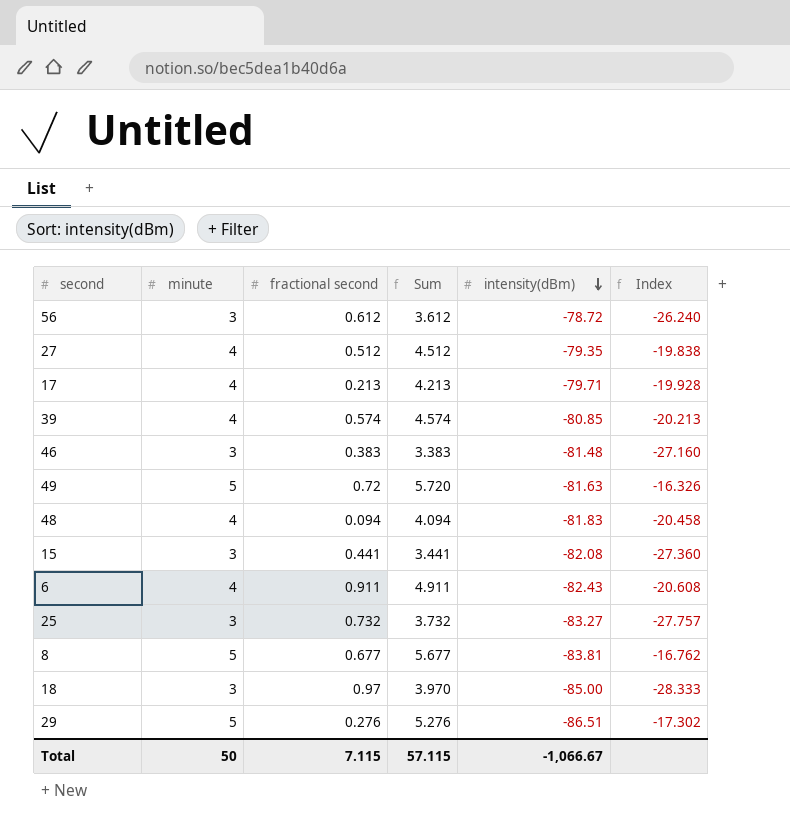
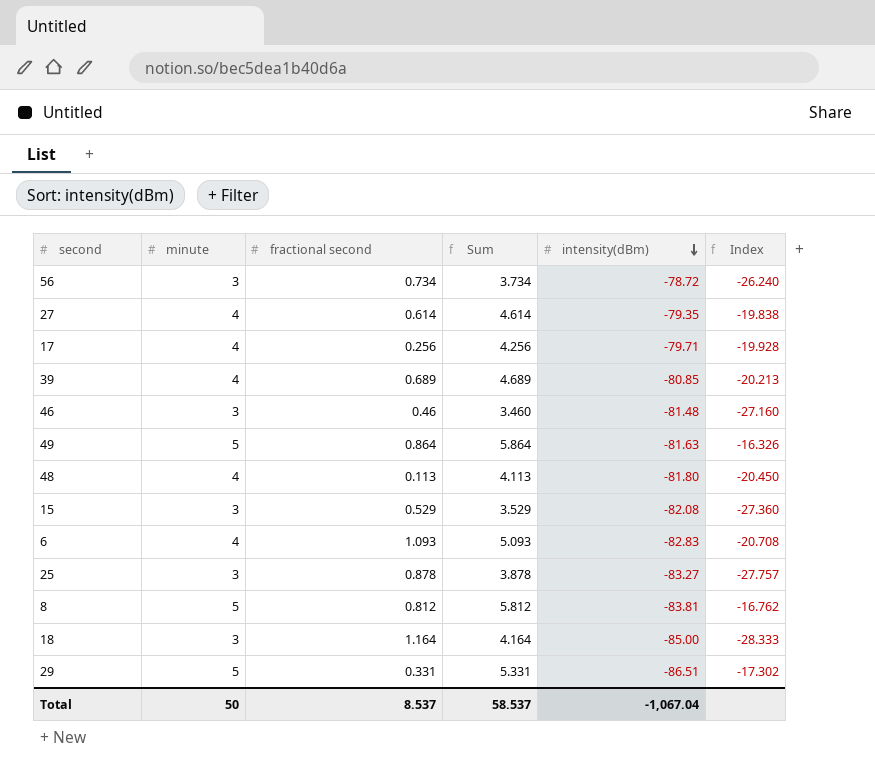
56 | fractional second: 0.612 -> 0.734
56 | Sum: 3.612 -> 3.734
27 | fractional second: 0.512 -> 0.614
27 | Sum: 4.512 -> 4.614
17 | fractional second: 0.213 -> 0.256
17 | Sum: 4.213 -> 4.256
39 | fractional second: 0.574 -> 0.689
39 | Sum: 4.574 -> 4.689
46 | fractional second: 0.383 -> 0.46
46 | Sum: 3.383 -> 3.460
49 | fractional second: 0.72 -> 0.864
49 | Sum: 5.720 -> 5.864
48 | fractional second: 0.094 -> 0.113
48 | Sum: 4.094 -> 4.113
48 | intensity(dBm): -81.83 -> -81.80
48 | Index: -20.458 -> -20.450
15 | fractional second: 0.441 -> 0.529
15 | Sum: 3.441 -> 3.529
6 | fractional second: 0.911 -> 1.093
6 | Sum: 4.911 -> 5.093
6 | intensity(dBm): -82.43 -> -82.83
6 | Index: -20.608 -> -20.708
25 | fractional second: 0.732 -> 0.878
25 | Sum: 3.732 -> 3.878
8 | fractional second: 0.677 -> 0.812
8 | Sum: 5.677 -> 5.812
18 | fractional second: 0.97 -> 1.164
18 | Sum: 3.970 -> 4.164
29 | fractional second: 0.276 -> 0.331
29 | Sum: 5.276 -> 5.331
Total | fractional second: 7.115 -> 8.537
Total | Sum: 57.115 -> 58.537
Total | intensity(dBm): -1,066.67 -> -1,067.04

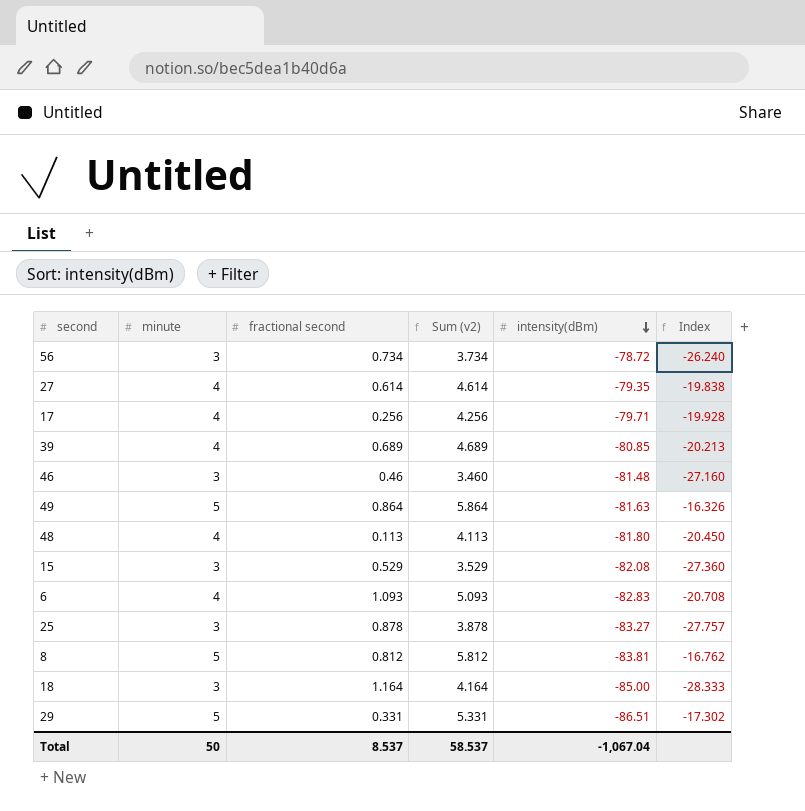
column name: Sum -> Sum (v2)

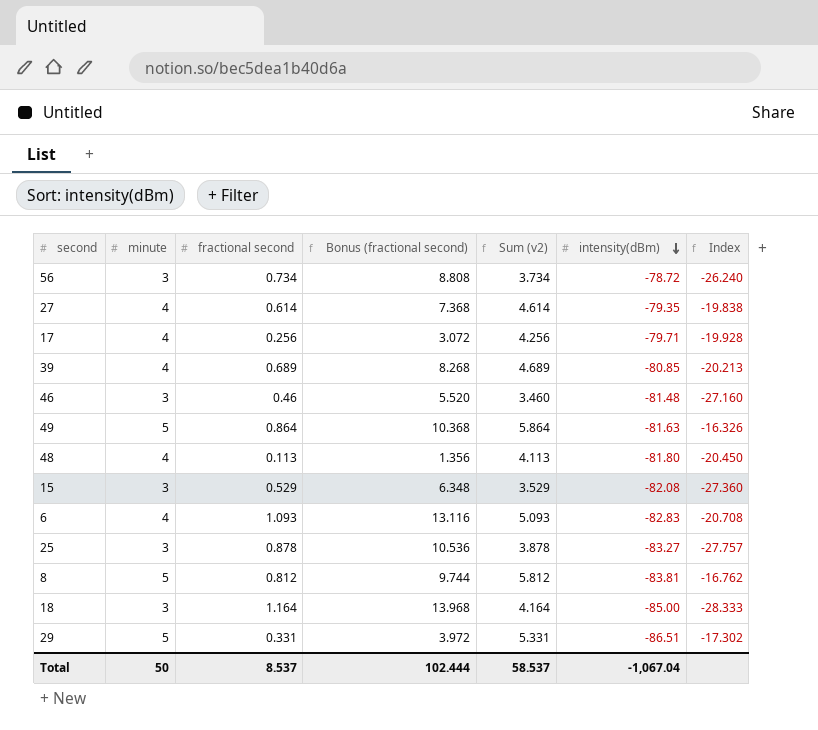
column Bonus (fractional second) | formula: none -> [fractional second] * 12

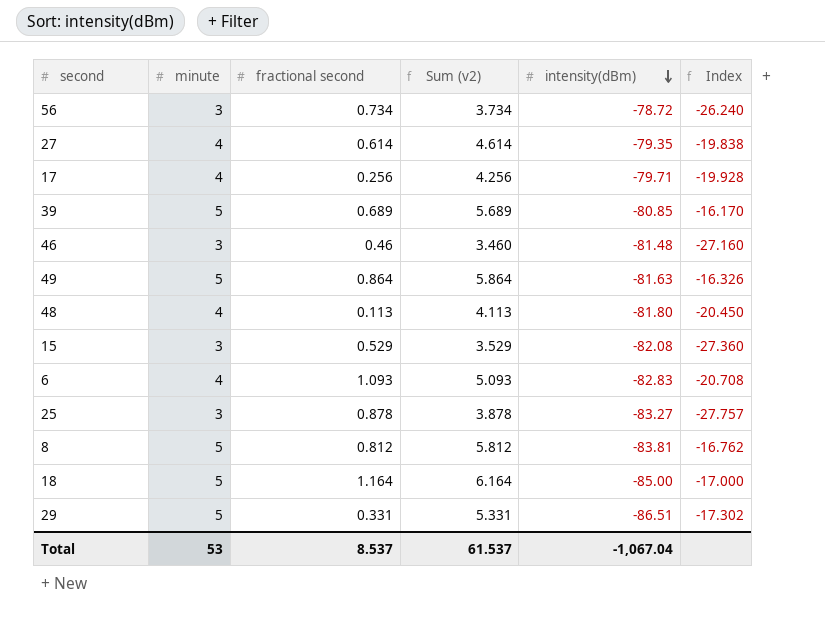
column Bonus (fractional second) | formula: [fractional second] * 12 -> none
39 | minute: 4 -> 5
39 | Sum (v2): 4.689 -> 5.689
39 | Index: -20.213 -> -16.170
18 | minute: 3 -> 5
18 | Sum (v2): 4.164 -> 6.164
18 | Index: -28.333 -> -17.000
Total | minute: 50 -> 53
Total | Sum (v2): 58.537 -> 61.537

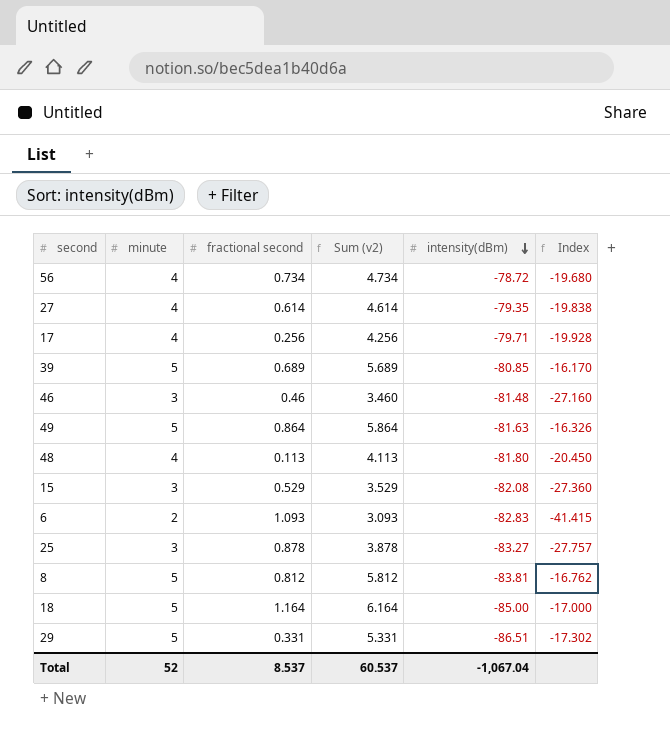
56 | minute: 3 -> 4
56 | Sum (v2): 3.734 -> 4.734
56 | Index: -26.240 -> -19.680
6 | minute: 4 -> 2
6 | Sum (v2): 5.093 -> 3.093
6 | Index: -20.708 -> -41.415
Total | minute: 53 -> 52
Total | Sum (v2): 61.537 -> 60.537

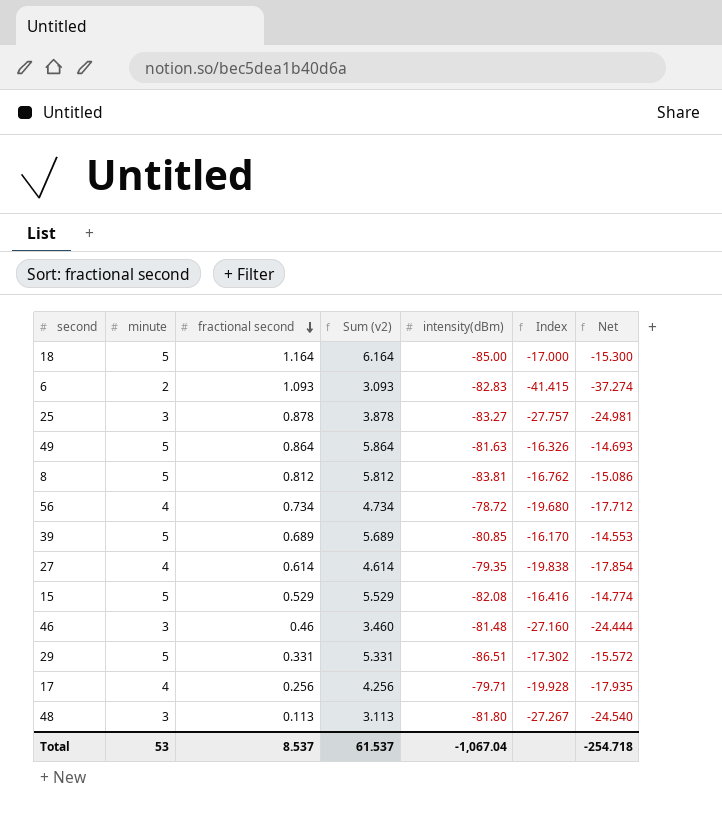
row order: intensity(dBm) descending -> fractional second descending
column Net | formula: none -> [Index] * 0.9
15 | minute: 3 -> 5
15 | Sum (v2): 3.529 -> 5.529
15 | Index: -27.360 -> -16.416
48 | minute: 4 -> 3
48 | Sum (v2): 4.113 -> 3.113
48 | Index: -20.450 -> -27.267
Total | minute: 52 -> 53
Total | Sum (v2): 60.537 -> 61.537

